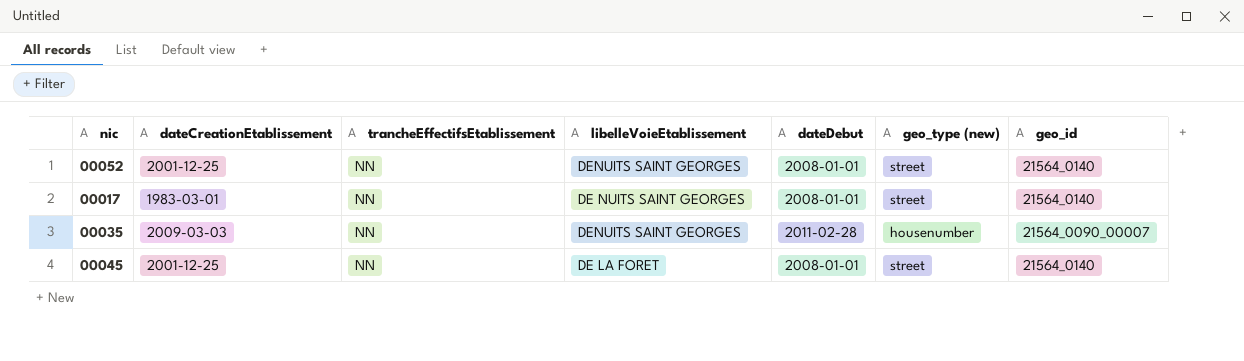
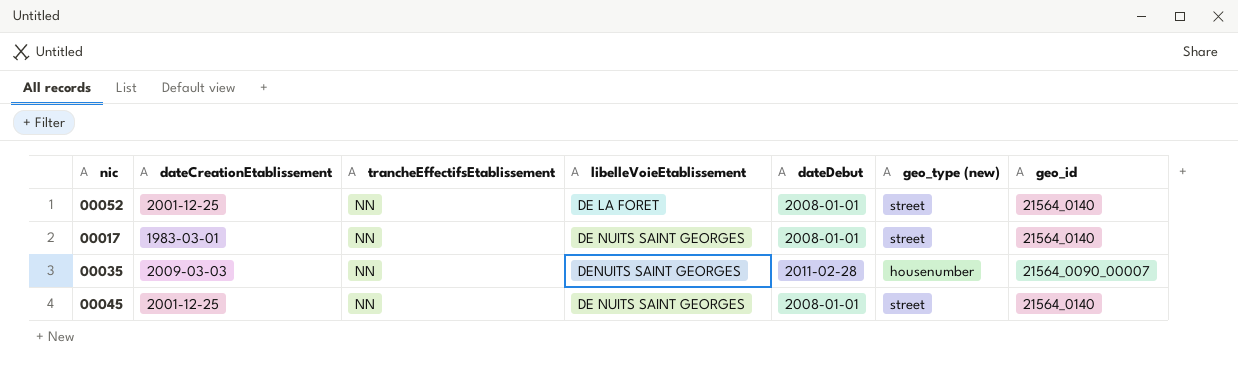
00052 | libelleVoieEtablissement: DENUITS SAINT GEORGES -> DE LA FORET
00045 | libelleVoieEtablissement: DE LA FORET -> DE NUITS SAINT GEORGES

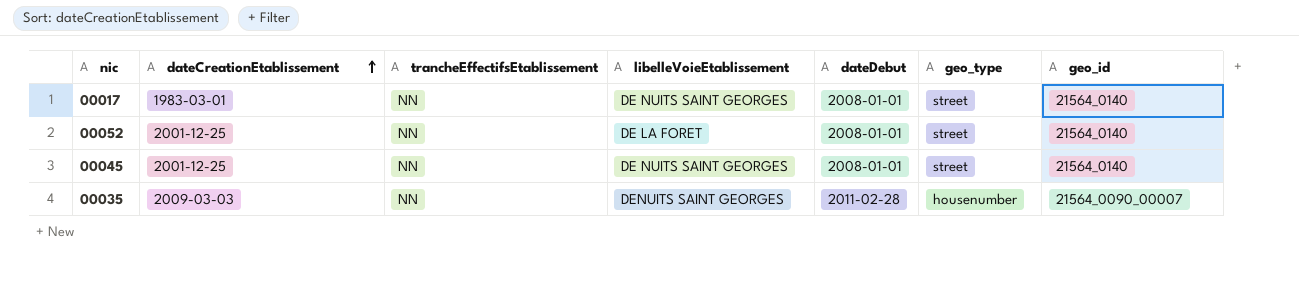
row order: none -> dateCreationEtablissement ascending
column name: geo_type (new) -> geo_type

